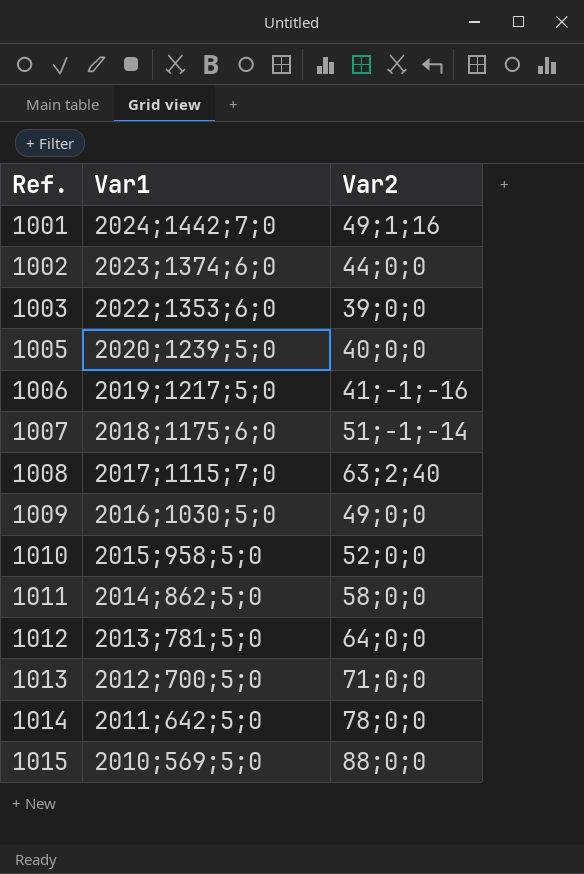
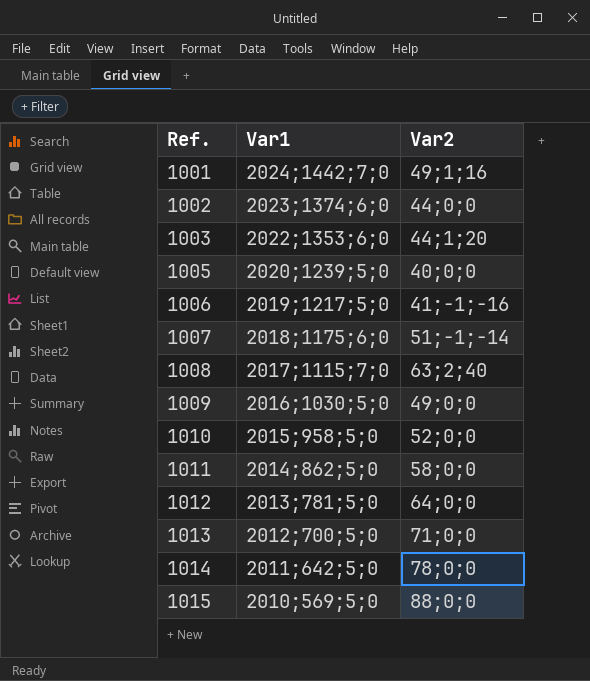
1003 | Var2: 39;0;0 -> 44;1;20

